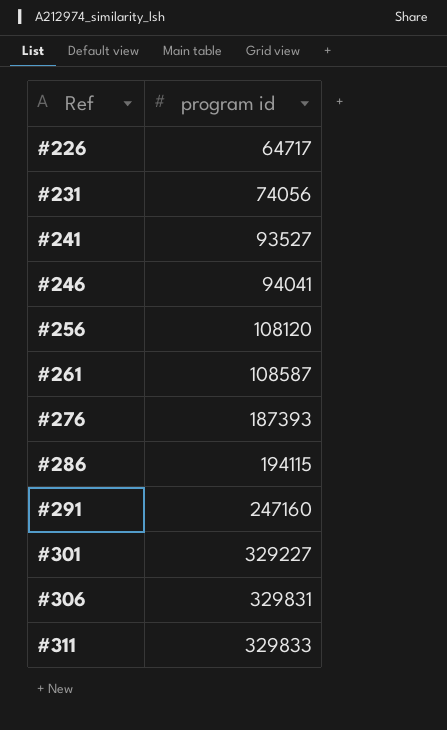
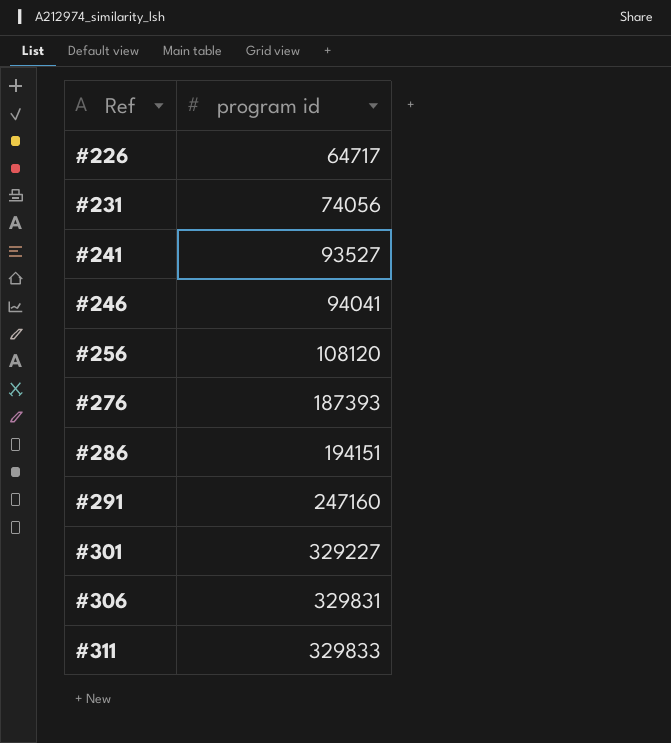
row #261: 108587 -> none
#286 | program id: 194115 -> 194151

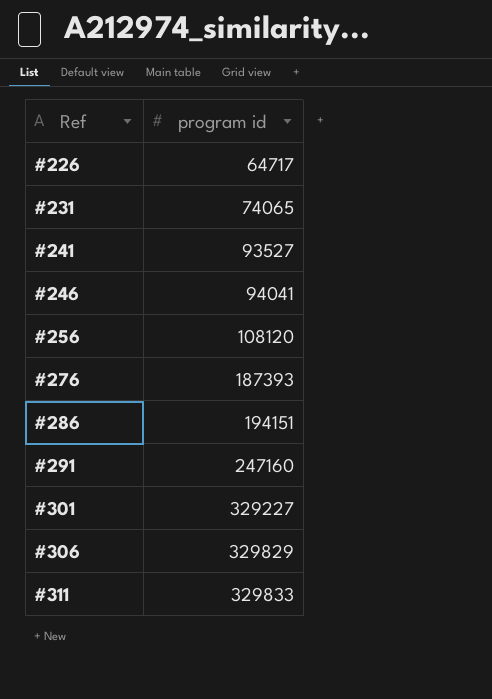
#231 | program id: 74056 -> 74065
#306 | program id: 329831 -> 329829

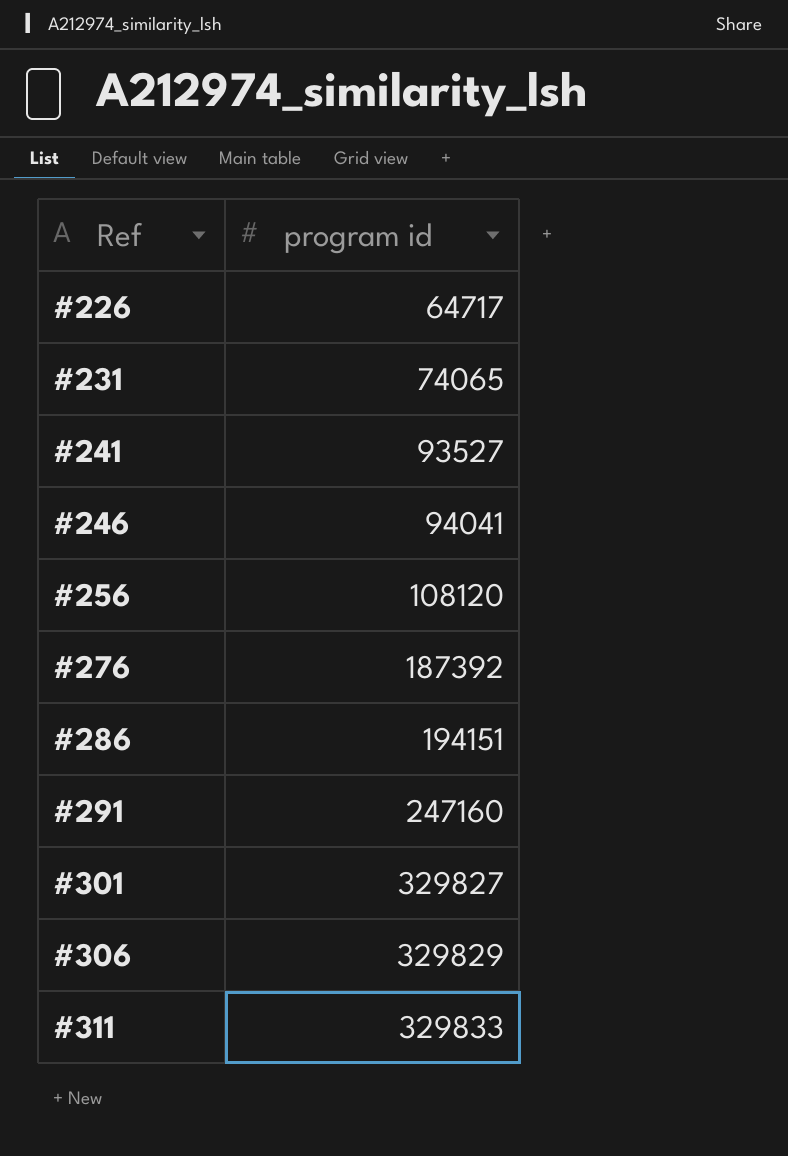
#276 | program id: 187393 -> 187392
#301 | program id: 329227 -> 329827

